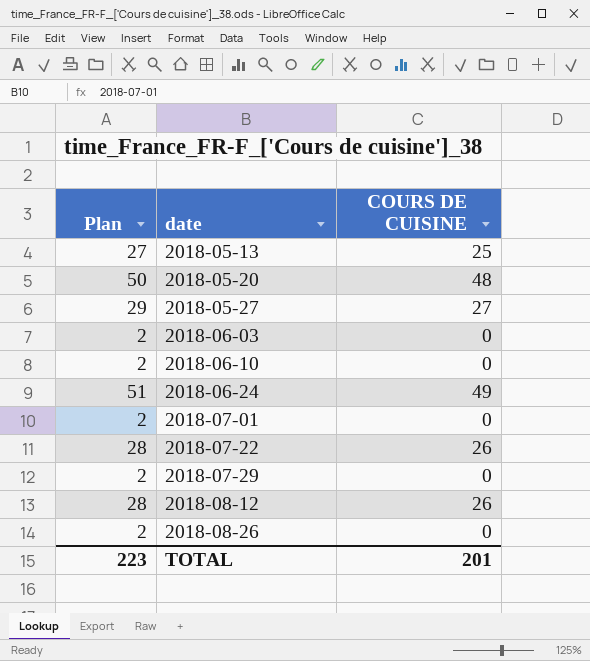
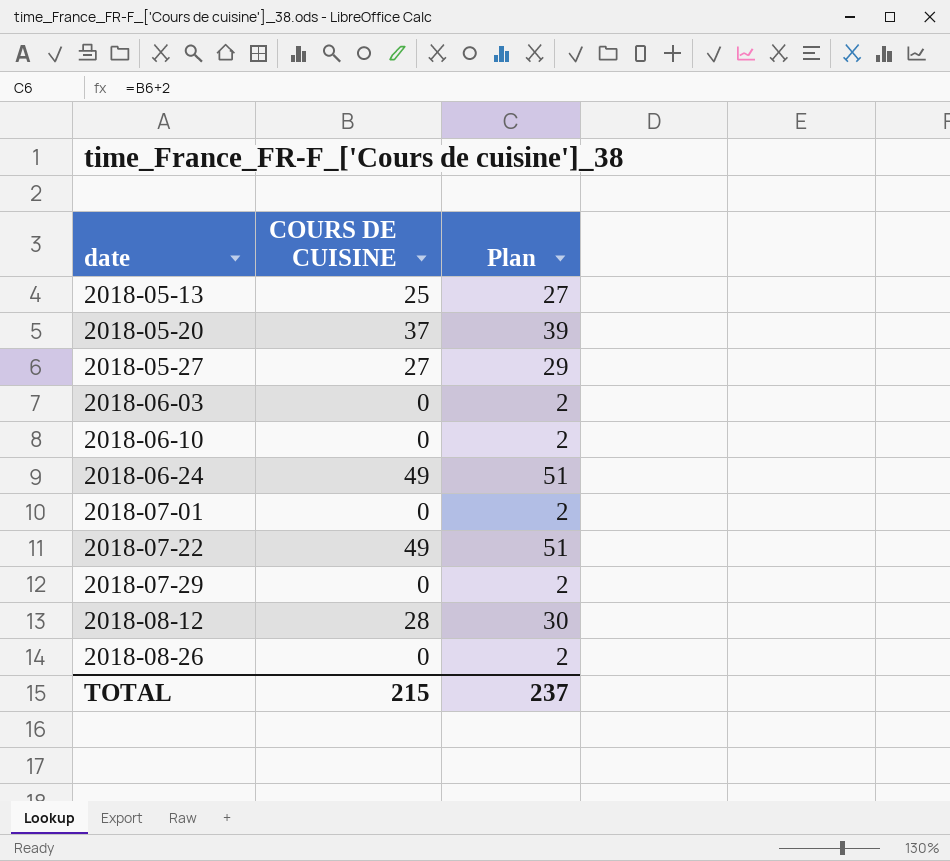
column Plan | position: 1 -> 3
2018-05-20 | COURS DE CUISINE: 48 -> 37
2018-05-20 | Plan: 50 -> 39
2018-07-22 | COURS DE CUISINE: 26 -> 49
2018-07-22 | Plan: 28 -> 51
2018-08-12 | COURS DE CUISINE: 26 -> 28
2018-08-12 | Plan: 28 -> 30
TOTAL | COURS DE CUISINE: 201 -> 215
TOTAL | Plan: 223 -> 237

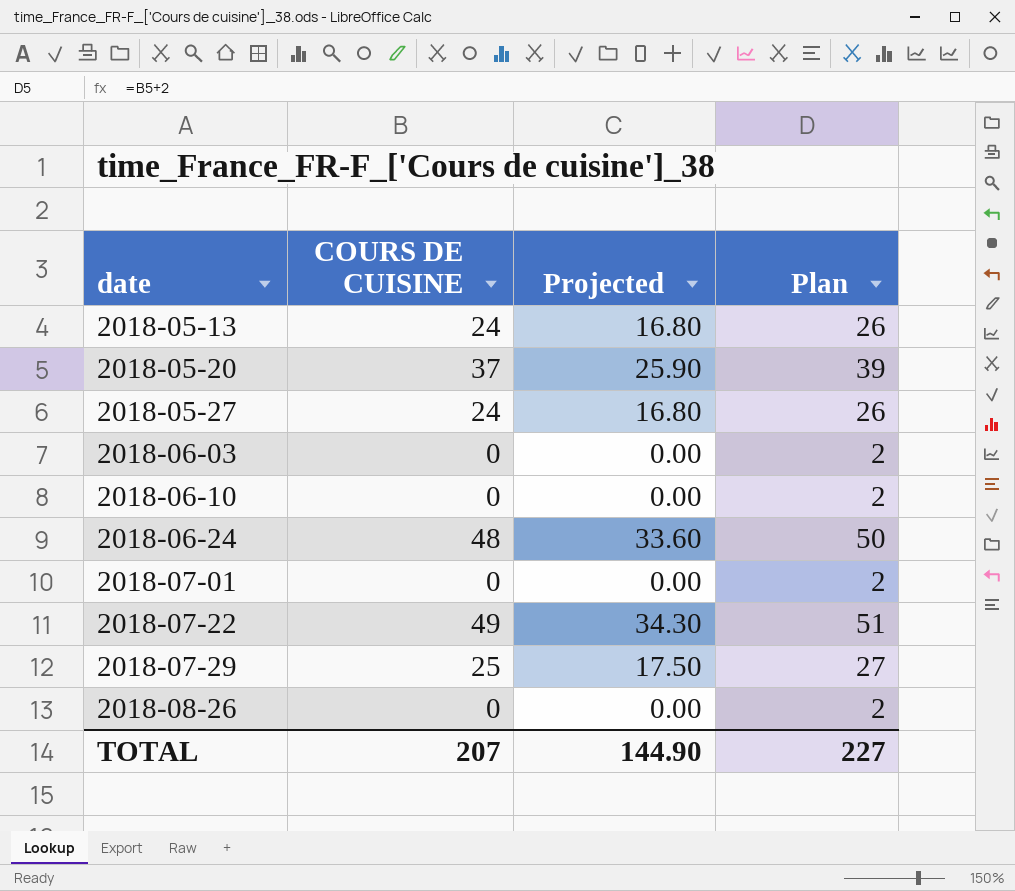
column Projected | formula: none -> [COURS DE CUISINE] * 0.7
row 2018-08-12: 28 | 30 -> none
2018-05-13 | COURS DE CUISINE: 25 -> 24
2018-05-13 | Plan: 27 -> 26
2018-05-27 | COURS DE CUISINE: 27 -> 24
2018-05-27 | Plan: 29 -> 26
2018-06-24 | COURS DE CUISINE: 49 -> 48
2018-06-24 | Plan: 51 -> 50
2018-07-29 | COURS DE CUISINE: 0 -> 25
2018-07-29 | Plan: 2 -> 27
TOTAL | COURS DE CUISINE: 215 -> 207
TOTAL | Plan: 237 -> 227

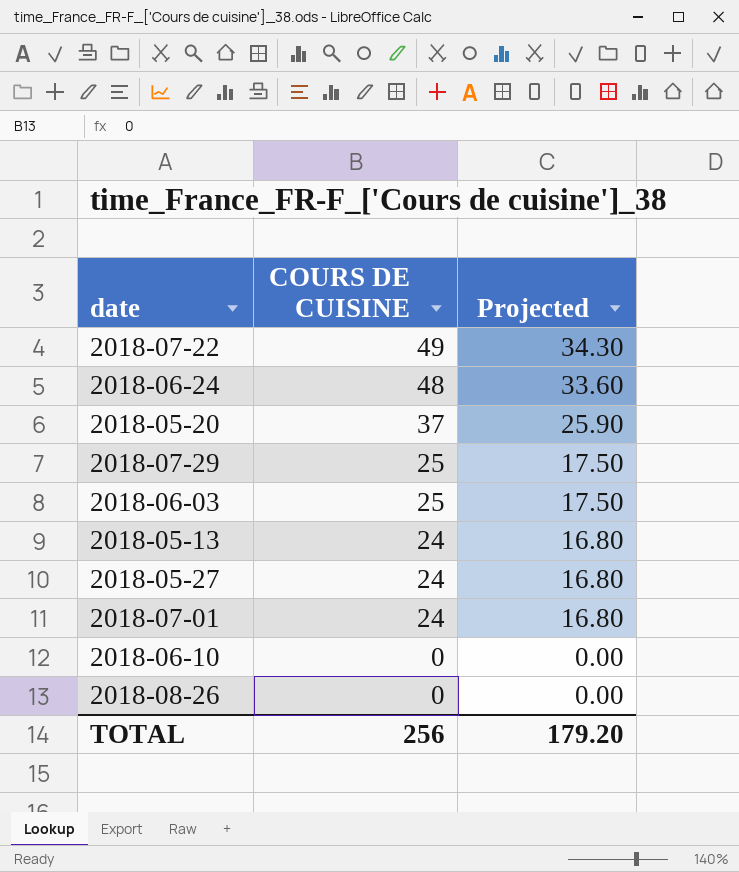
row order: date ascending -> COURS DE CUISINE descending
column Plan | formula: [COURS DE CUISINE] + 2 -> none
2018-06-03 | COURS DE CUISINE: 0 -> 25
2018-06-03 | Projected: 0.00 -> 17.50
2018-07-01 | COURS DE CUISINE: 0 -> 24
2018-07-01 | Projected: 0.00 -> 16.80
TOTAL | COURS DE CUISINE: 207 -> 256
TOTAL | Projected: 144.90 -> 179.20

